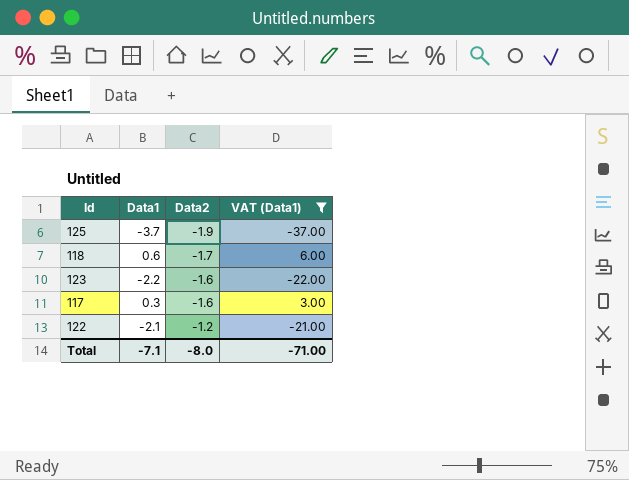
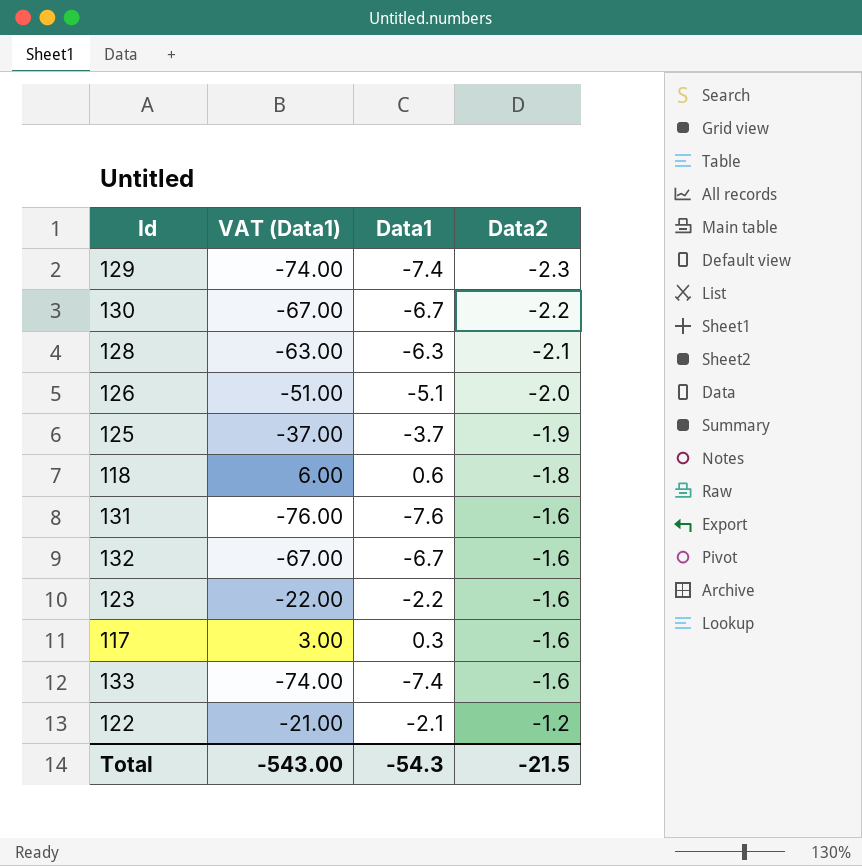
filter: VAT (Data1) >= -37.00 -> none
column VAT (Data1) | position: 4 -> 2
118 | Data2: -1.7 -> -1.8
Total | VAT (Data1): -71.00 -> -543.00
Total | Data1: -7.1 -> -54.3
Total | Data2: -8.0 -> -21.5

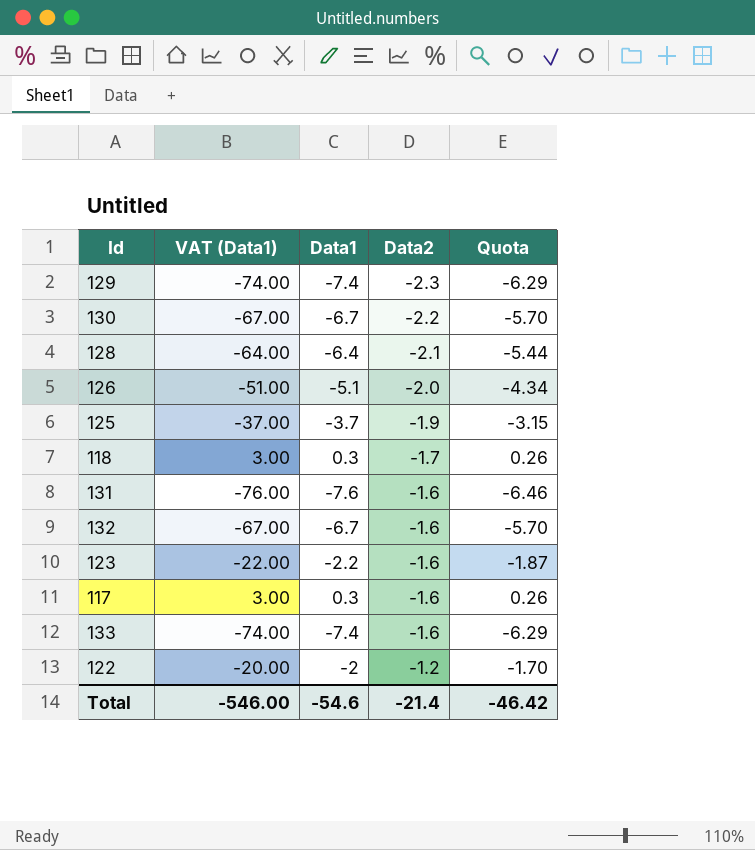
column Quota | formula: none -> [Data1] * 0.85
128 | VAT (Data1): -63.00 -> -64.00
128 | Data1: -6.3 -> -6.4
118 | VAT (Data1): 6.00 -> 3.00
118 | Data1: 0.6 -> 0.3
118 | Data2: -1.8 -> -1.7
122 | VAT (Data1): -21.00 -> -20.00
122 | Data1: -2.1 -> -2
Total | VAT (Data1): -543.00 -> -546.00
Total | Data1: -54.3 -> -54.6
Total | Data2: -21.5 -> -21.4

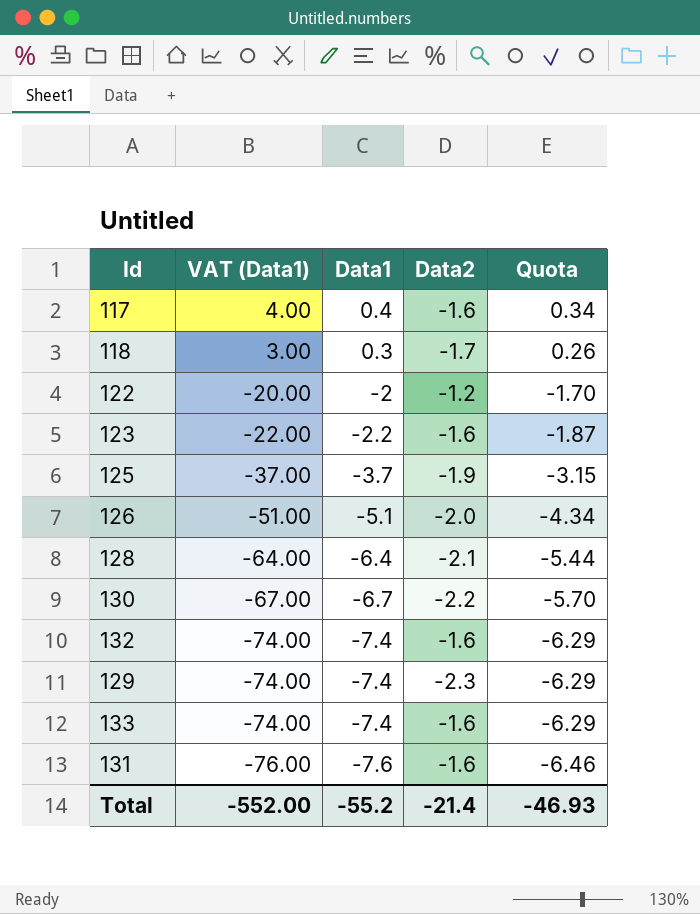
row order: Data2 ascending -> VAT (Data1) descending
117 | VAT (Data1): 3.00 -> 4.00
117 | Data1: 0.3 -> 0.4
117 | Quota: 0.26 -> 0.34
132 | VAT (Data1): -67.00 -> -74.00
132 | Data1: -6.7 -> -7.4
132 | Quota: -5.70 -> -6.29
Total | VAT (Data1): -546.00 -> -552.00
Total | Data1: -54.6 -> -55.2
Total | Quota: -46.42 -> -46.93

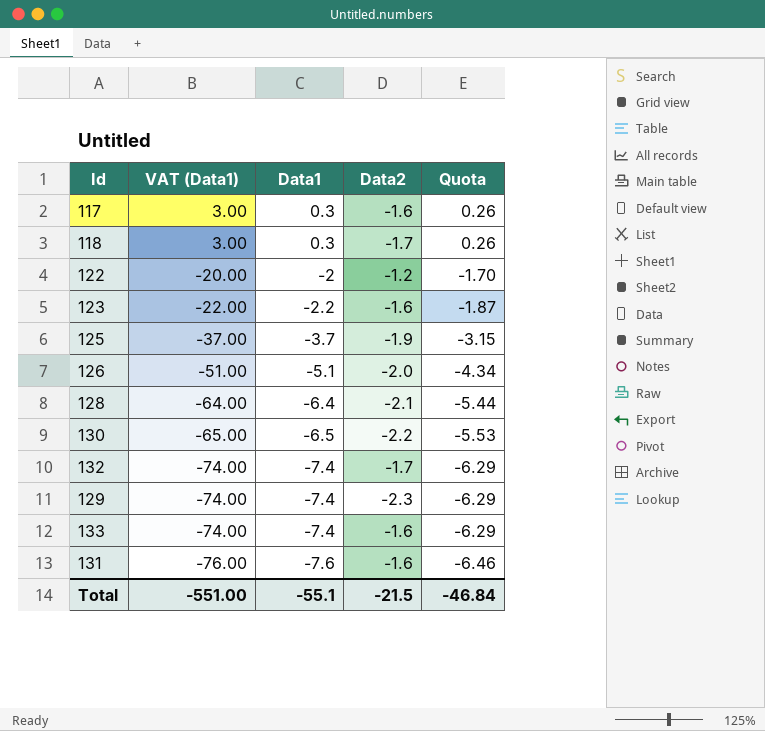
117 | VAT (Data1): 4.00 -> 3.00
117 | Data1: 0.4 -> 0.3
117 | Quota: 0.34 -> 0.26
130 | VAT (Data1): -67.00 -> -65.00
130 | Data1: -6.7 -> -6.5
130 | Quota: -5.70 -> -5.53
132 | Data2: -1.6 -> -1.7
Total | VAT (Data1): -552.00 -> -551.00
Total | Data1: -55.2 -> -55.1
Total | Data2: -21.4 -> -21.5
Total | Quota: -46.93 -> -46.84

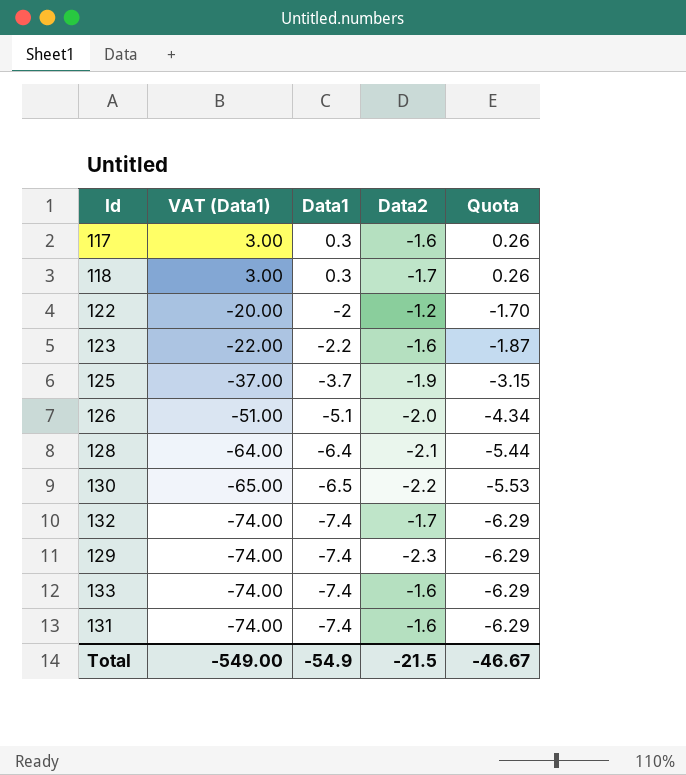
131 | VAT (Data1): -76.00 -> -74.00
131 | Data1: -7.6 -> -7.4
131 | Quota: -6.46 -> -6.29
Total | VAT (Data1): -551.00 -> -549.00
Total | Data1: -55.1 -> -54.9
Total | Quota: -46.84 -> -46.67

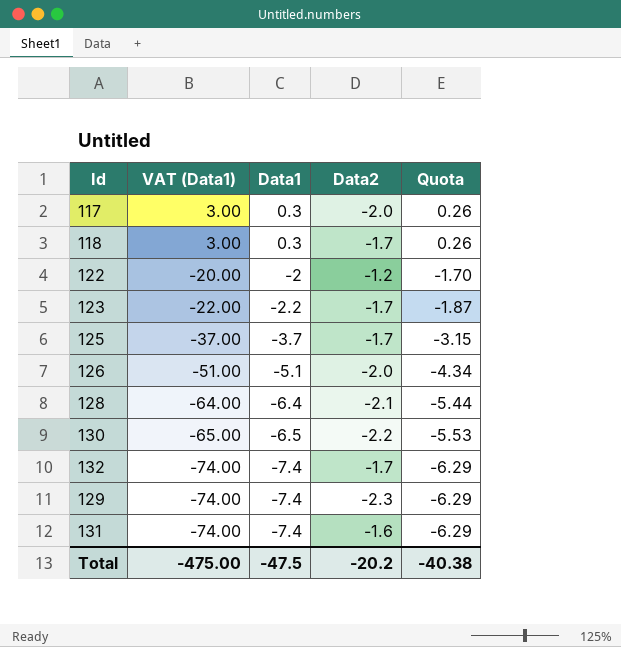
row 133: -74.00 | -7.4 | -1.6 | -6.29 -> none
117 | Data2: -1.6 -> -2.0
123 | Data2: -1.6 -> -1.7
125 | Data2: -1.9 -> -1.7
Total | VAT (Data1): -549.00 -> -475.00
Total | Data1: -54.9 -> -47.5
Total | Data2: -21.5 -> -20.2
Total | Quota: -46.67 -> -40.38

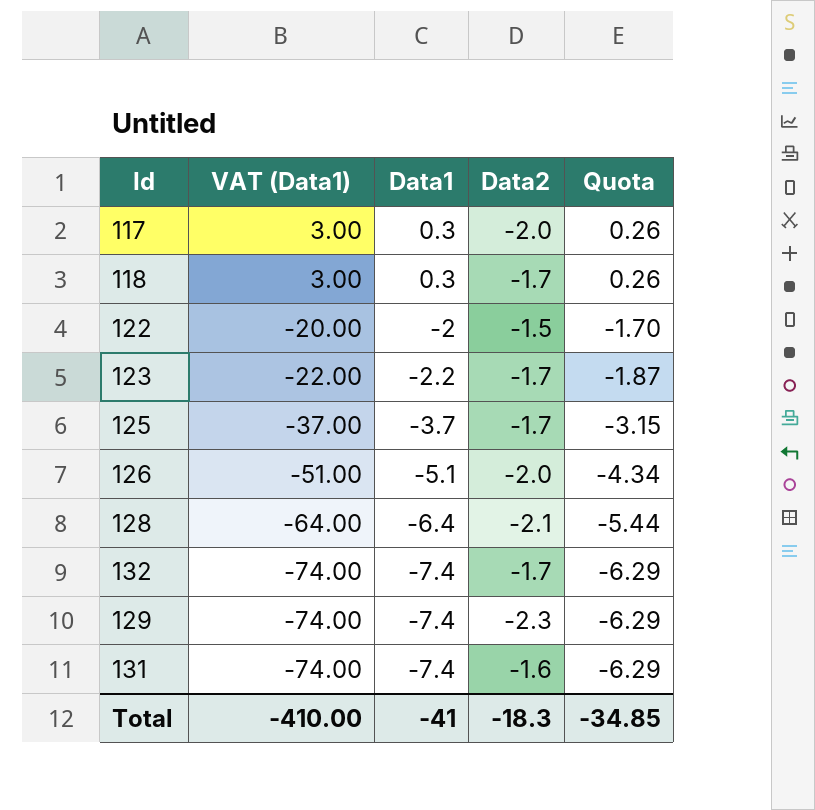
row 130: -65.00 | -6.5 | -2.2 | -5.53 -> none
122 | Data2: -1.2 -> -1.5
Total | VAT (Data1): -475.00 -> -410.00
Total | Data1: -47.5 -> -41
Total | Data2: -20.2 -> -18.3
Total | Quota: -40.38 -> -34.85

